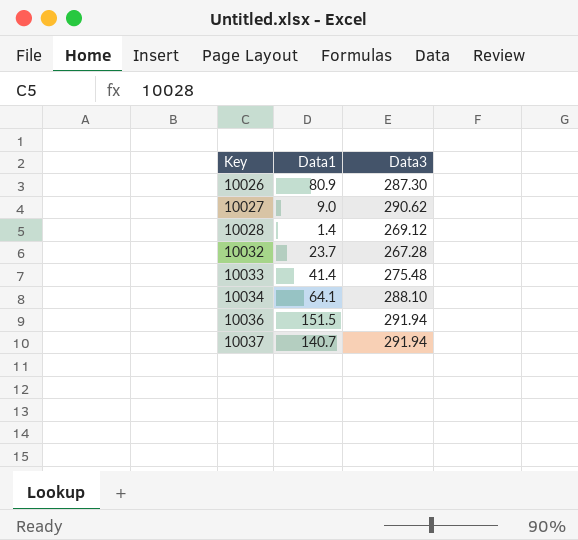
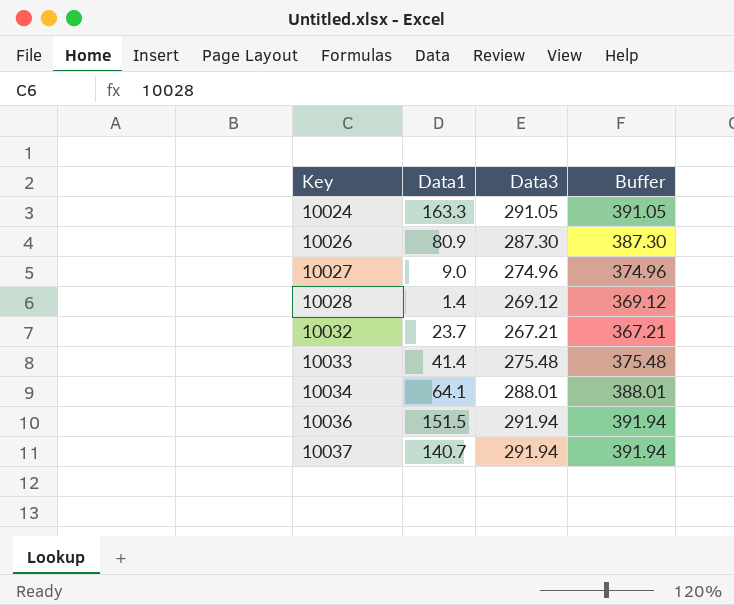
column Buffer | formula: none -> [Data3] + 100
row 10024: none -> 163.3 | 291.05 | 391.05
10027 | Data3: 290.62 -> 274.96
10032 | Data3: 267.28 -> 267.21
10034 | Data3: 288.10 -> 288.01

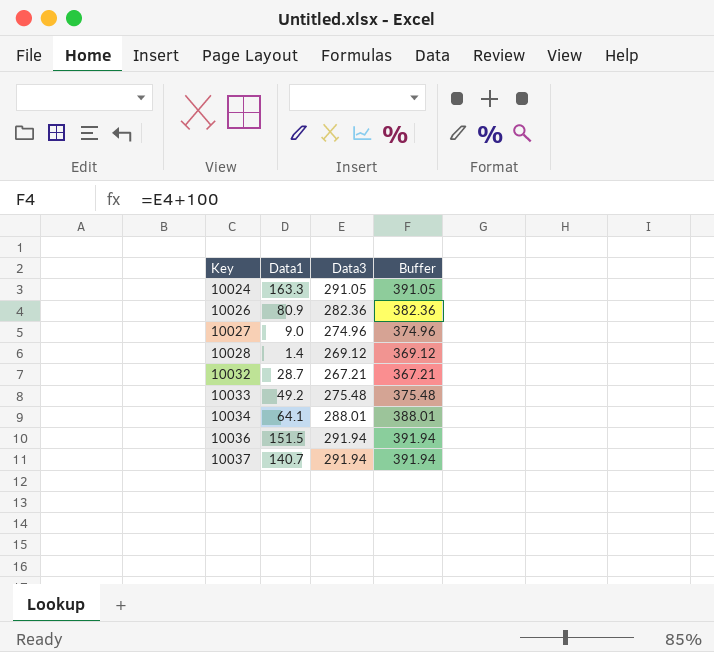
10026 | Data3: 287.30 -> 282.36
10026 | Buffer: 387.30 -> 382.36
10032 | Data1: 23.7 -> 28.7
10033 | Data1: 41.4 -> 49.2

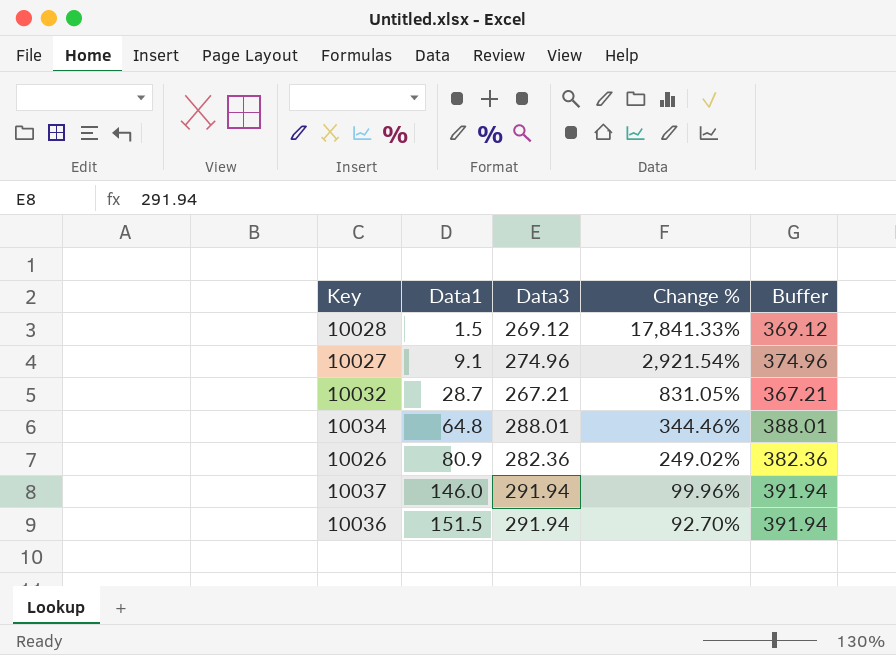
row order: Key ascending -> Data1 ascending
column Change % | formula: none -> ([Data3] - [Data1]) / [Data1]
row 10024: 163.3 | 291.05 | 391.05 -> none
row 10033: 49.2 | 275.48 | 375.48 -> none
10028 | Data1: 1.4 -> 1.5
10027 | Data1: 9.0 -> 9.1
10034 | Data1: 64.1 -> 64.8
10037 | Data1: 140.7 -> 146.0

